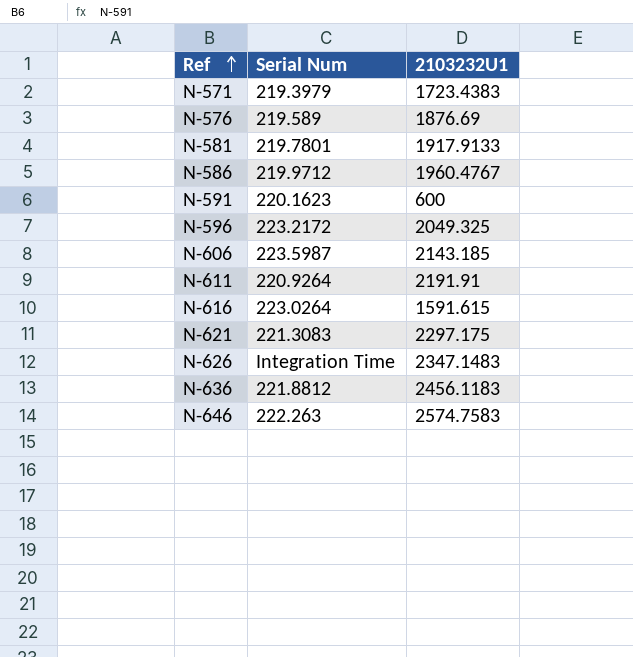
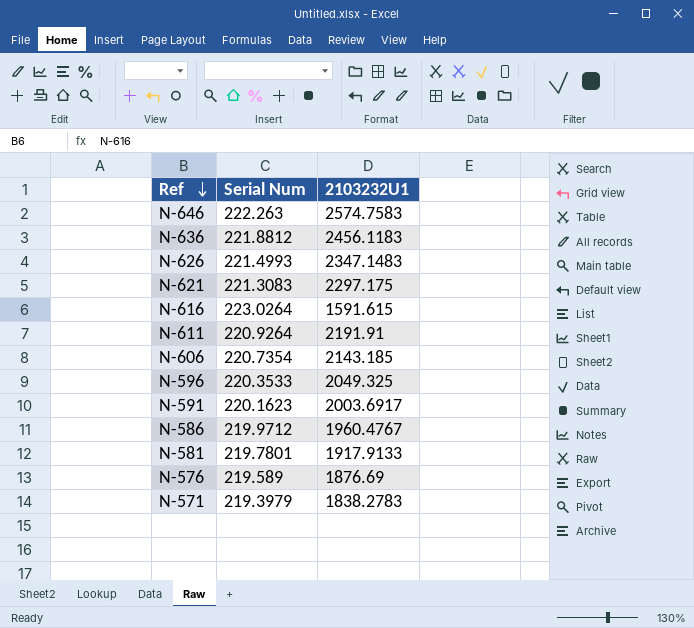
row order: Ref ascending -> Ref descending
N-626 | Serial Num: Integration Time -> 221.4993
N-606 | Serial Num: 223.5987 -> 220.7354
N-596 | Serial Num: 223.2172 -> 220.3533
N-591 | 2103232U1: 600 -> 2003.6917
N-571 | 2103232U1: 1723.4383 -> 1838.2783

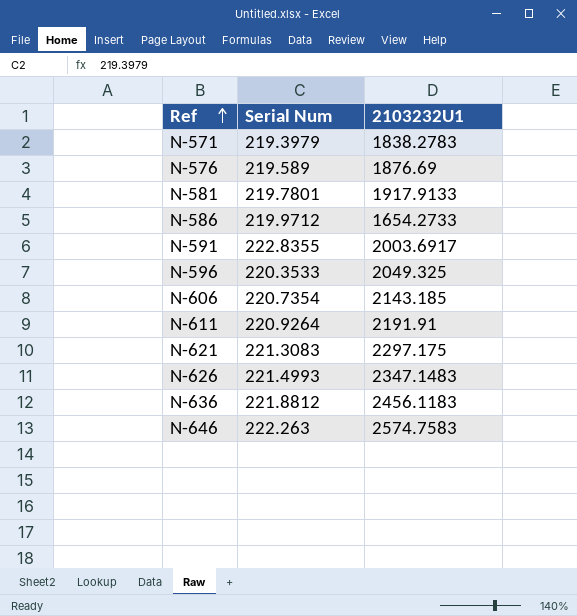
row order: Ref descending -> Ref ascending
row N-616: 223.0264 | 1591.615 -> none
N-586 | 2103232U1: 1960.4767 -> 1654.2733
N-591 | Serial Num: 220.1623 -> 222.8355

